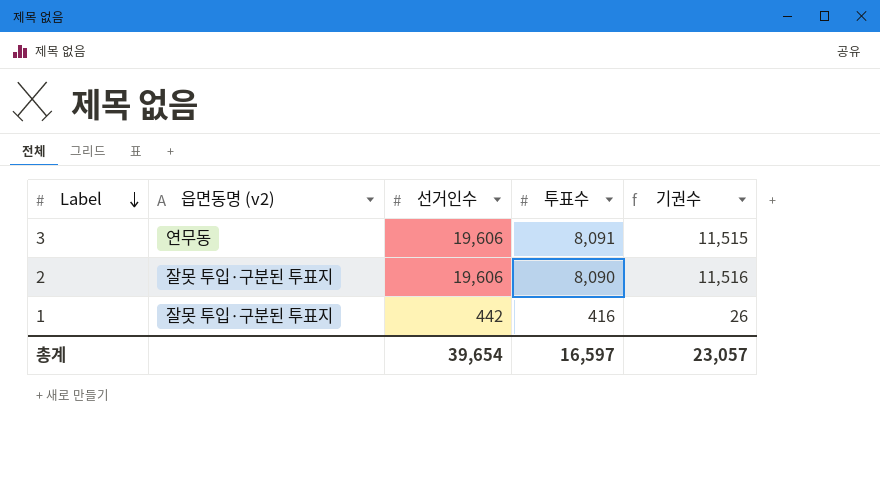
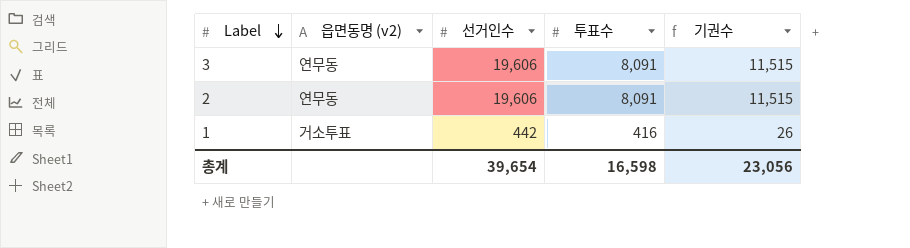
2 | 읍면동명 (v2): 잘못 투입·구분된 투표지 -> 연무동
2 | 투표수: 8,090 -> 8,091
2 | 기권수: 11,516 -> 11,515
1 | 읍면동명 (v2): 잘못 투입·구분된 투표지 -> 거소투표
총계 | 투표수: 16,597 -> 16,598
총계 | 기권수: 23,057 -> 23,056

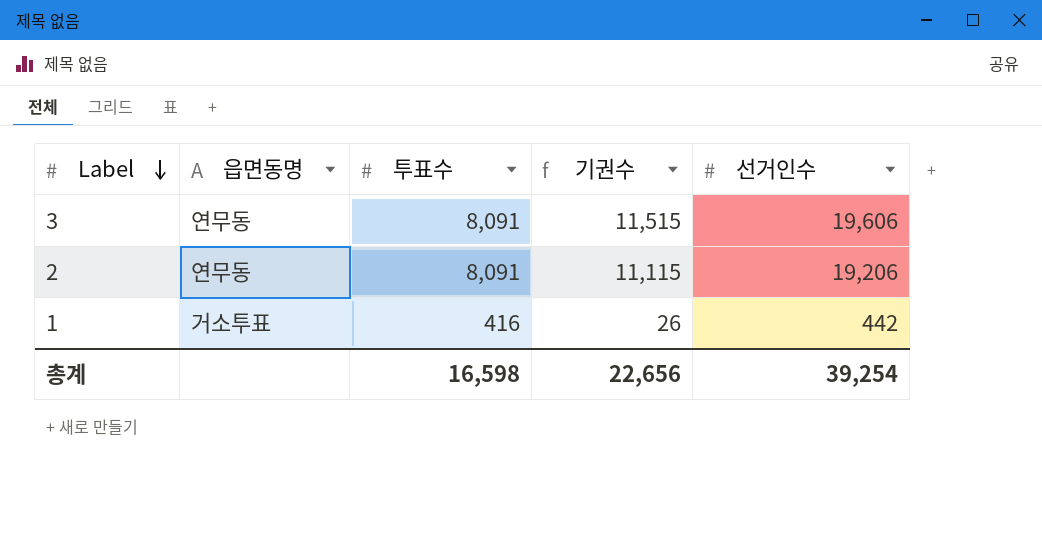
column name: 읍면동명 (v2) -> 읍면동명
column 선거인수 | position: 3 -> 5
2 | 기권수: 11,515 -> 11,115
2 | 선거인수: 19,606 -> 19,206
총계 | 기권수: 23,056 -> 22,656
총계 | 선거인수: 39,654 -> 39,254

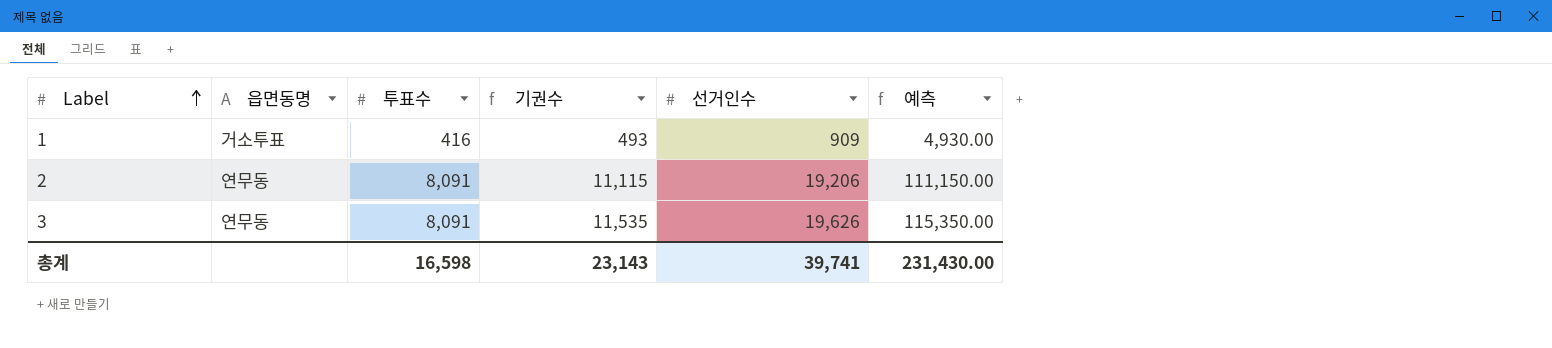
row order: Label descending -> Label ascending
column 예측 | formula: none -> [기권수] * 10
1 | 기권수: 26 -> 493
1 | 선거인수: 442 -> 909
3 | 기권수: 11,515 -> 11,535
3 | 선거인수: 19,606 -> 19,626
총계 | 기권수: 22,656 -> 23,143
총계 | 선거인수: 39,254 -> 39,741

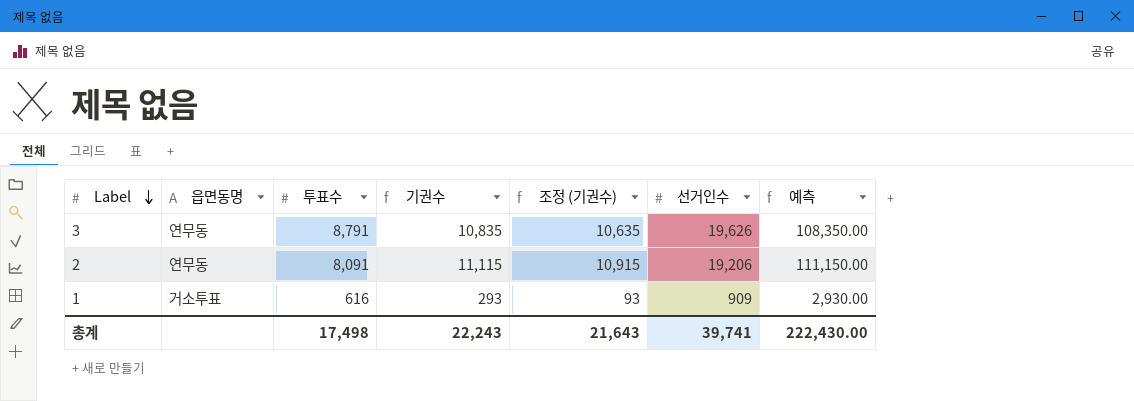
row order: Label ascending -> Label descending
column 조정 (기권수) | formula: none -> [기권수] - 200
3 | 투표수: 8,091 -> 8,791
3 | 기권수: 11,535 -> 10,835
3 | 예측: 115,350.00 -> 108,350.00
1 | 투표수: 416 -> 616
1 | 기권수: 493 -> 293
1 | 예측: 4,930.00 -> 2,930.00
총계 | 투표수: 16,598 -> 17,498
총계 | 기권수: 23,143 -> 22,243
총계 | 예측: 231,430.00 -> 222,430.00

